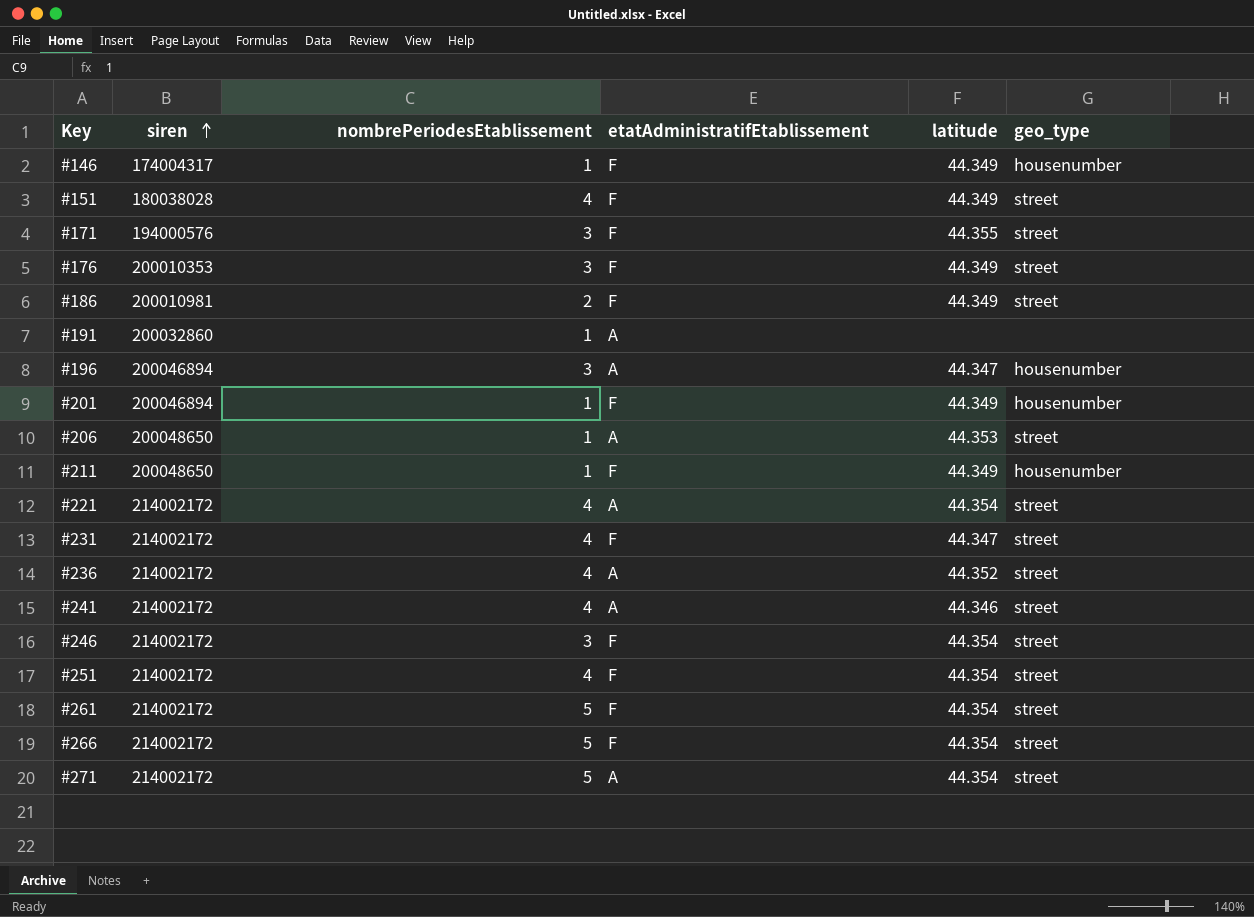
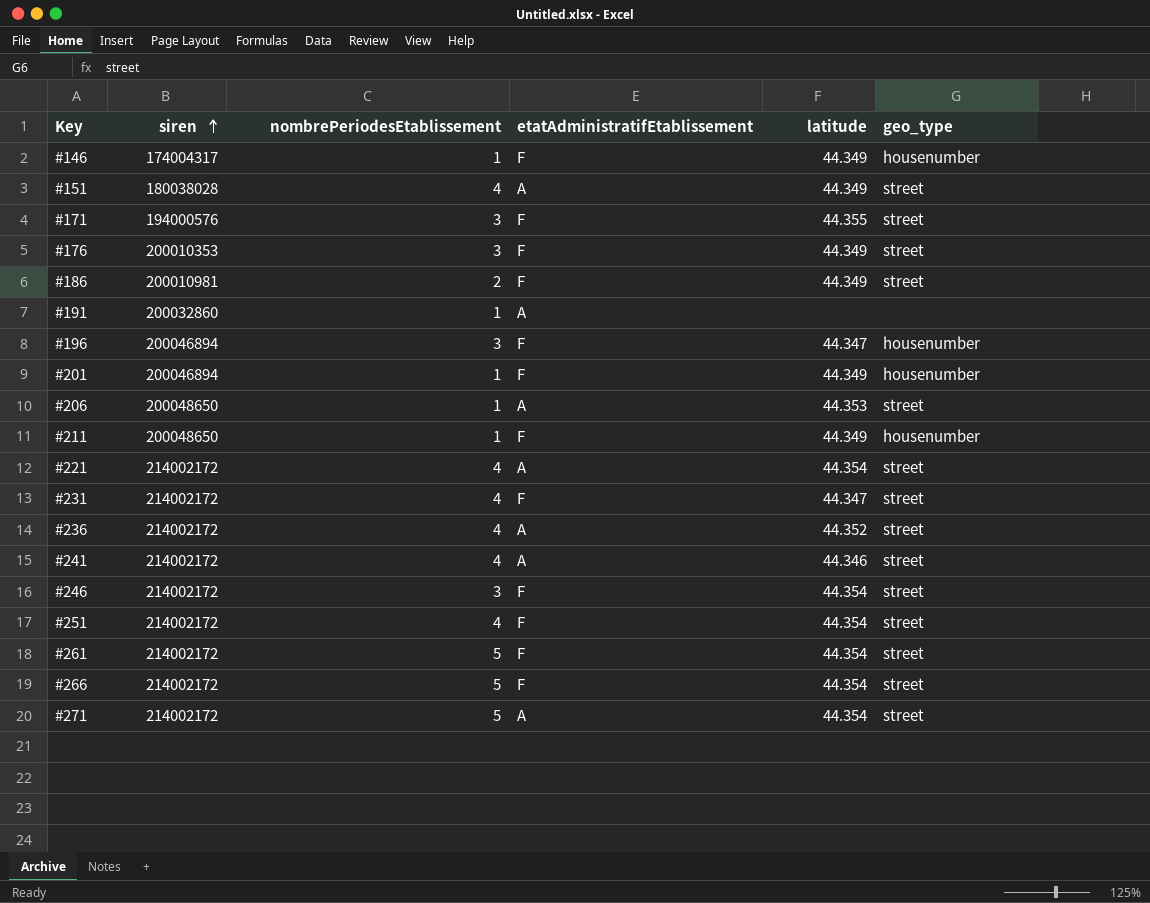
#151 | etatAdministratifEtablissement: F -> A
#196 | etatAdministratifEtablissement: A -> F

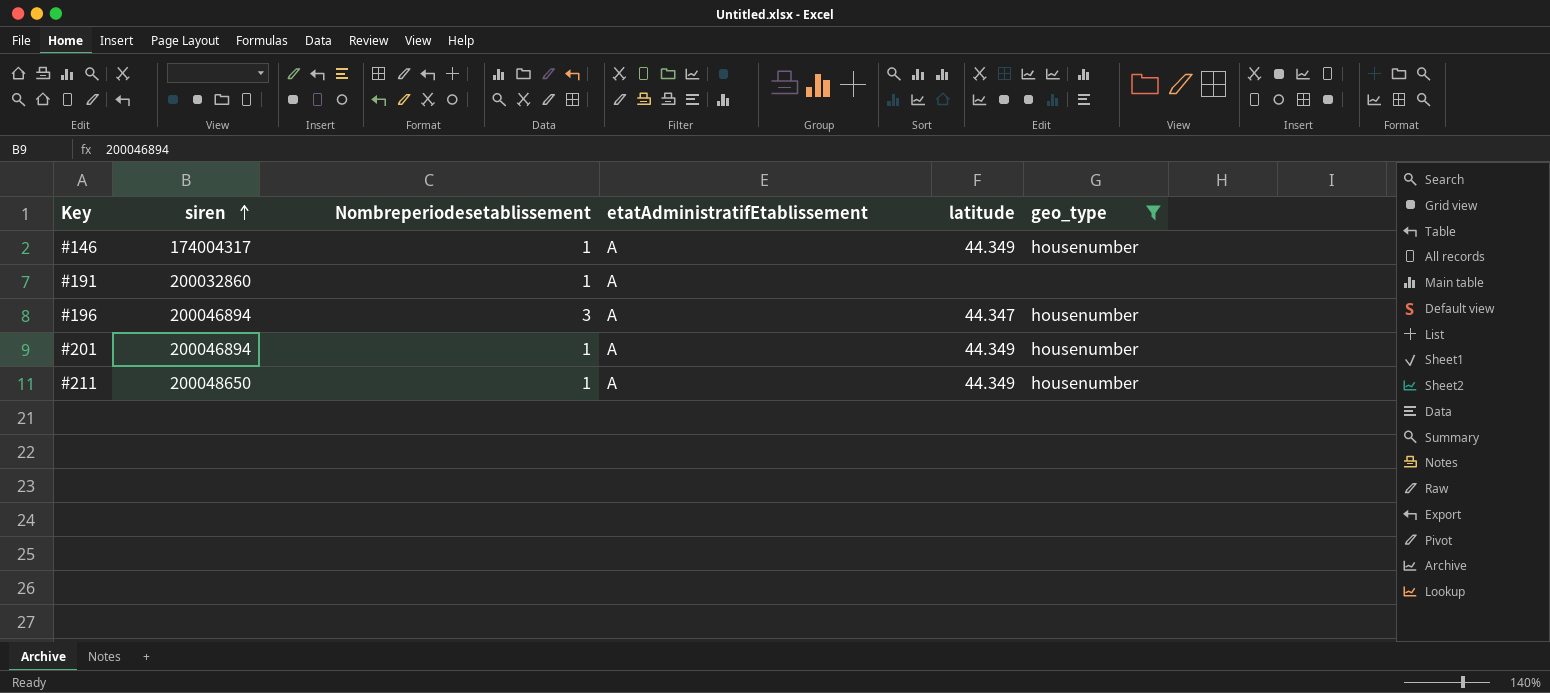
filter: none -> geo_type != street
column name: nombrePeriodesEtablissement -> Nombreperiodesetablissement
#146 | etatAdministratifEtablissement: F -> A
#196 | etatAdministratifEtablissement: F -> A
#201 | etatAdministratifEtablissement: F -> A
#211 | etatAdministratifEtablissement: F -> A

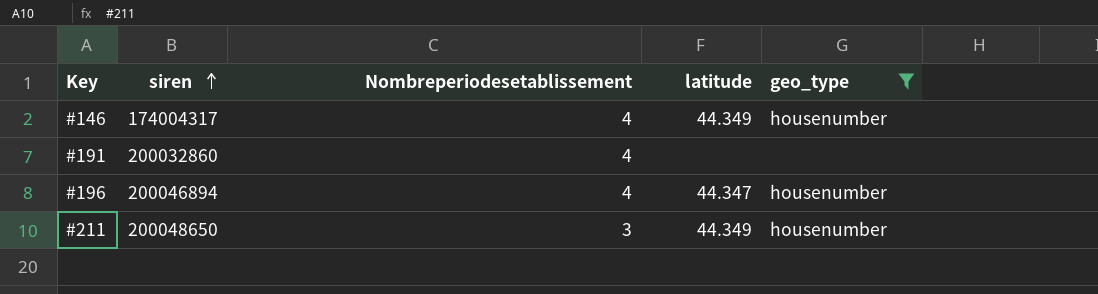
column etatAdministratifEtablissement | position: 4 -> none
row #201: 200046894 | 1 | A | 44.349 | housenumber -> none
#146 | Nombreperiodesetablissement: 1 -> 4
#191 | Nombreperiodesetablissement: 1 -> 4
#196 | Nombreperiodesetablissement: 3 -> 4
#211 | Nombreperiodesetablissement: 1 -> 3

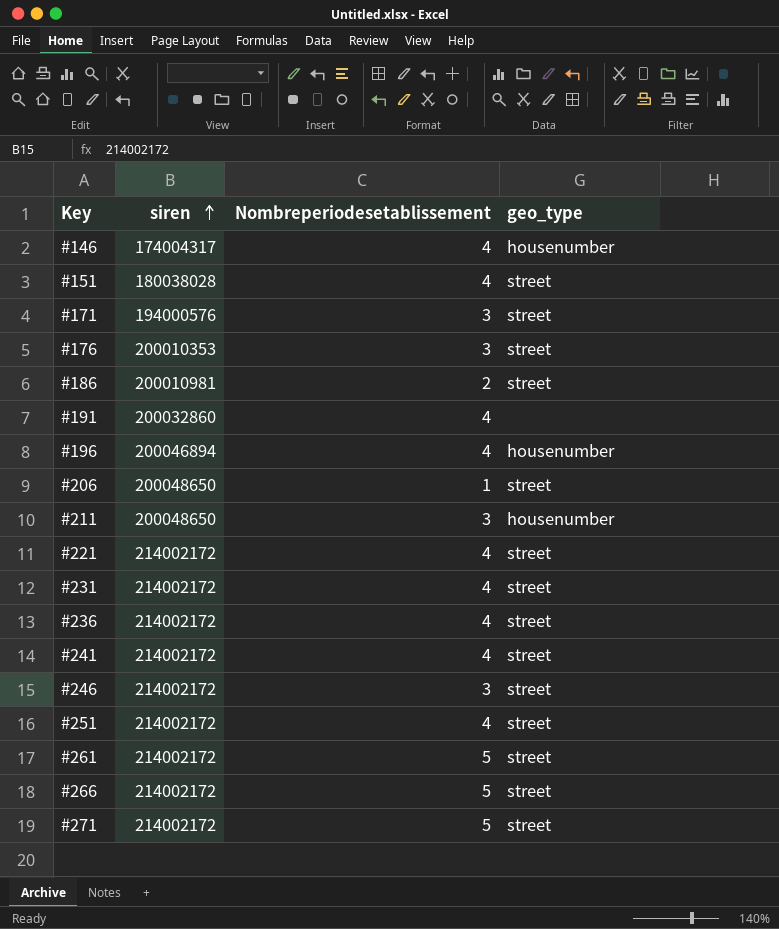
filter: geo_type != street -> none
column latitude | position: 4 -> none

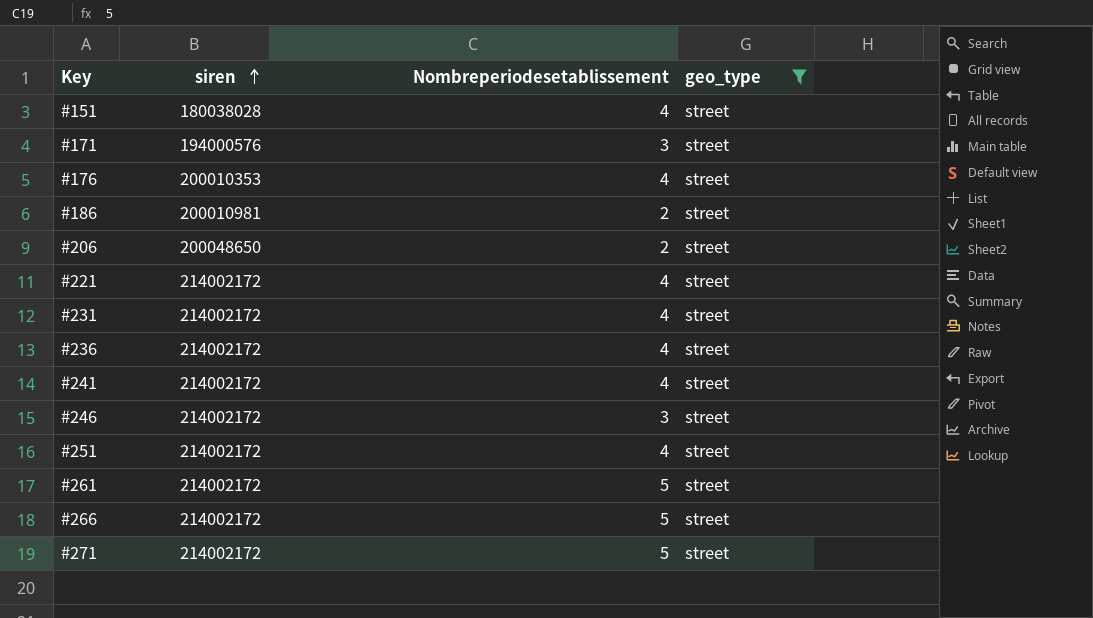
filter: none -> geo_type = street
#176 | Nombreperiodesetablissement: 3 -> 4
#206 | Nombreperiodesetablissement: 1 -> 2

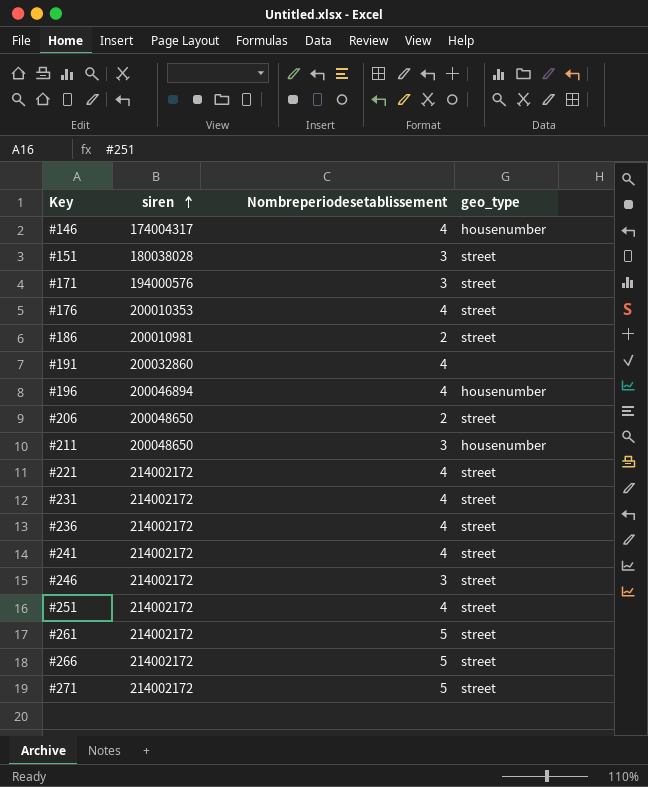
filter: geo_type = street -> none
#151 | Nombreperiodesetablissement: 4 -> 3

